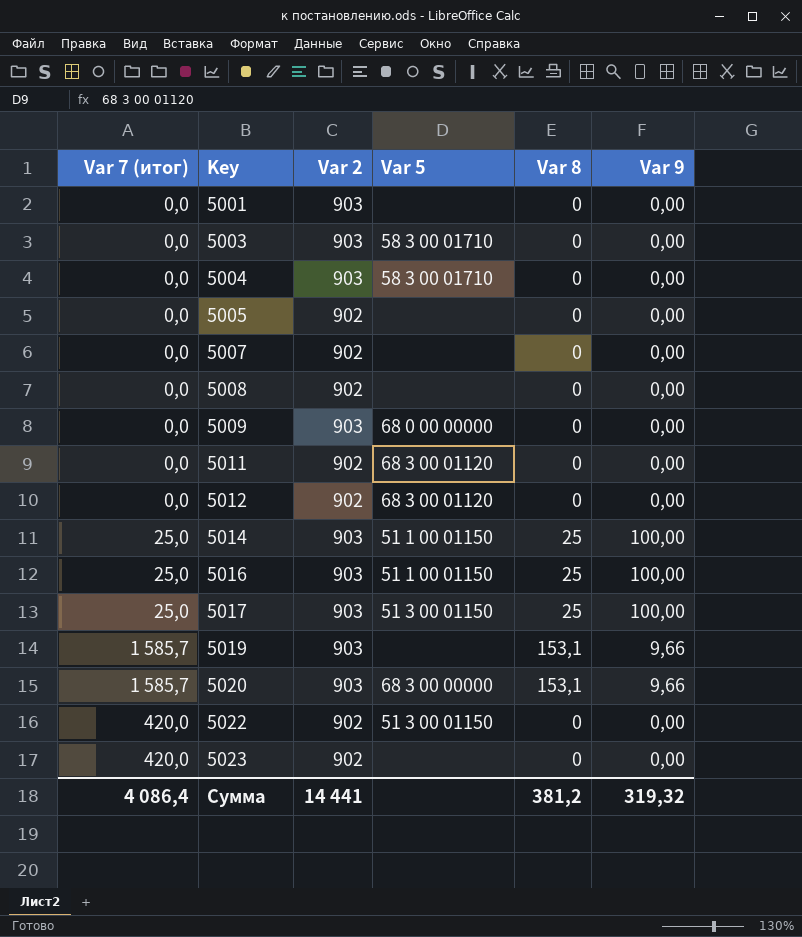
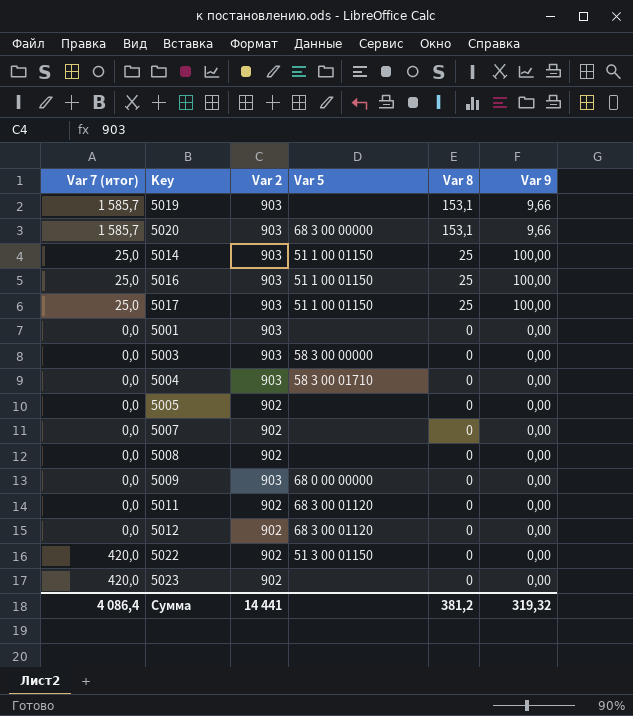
row order: Key ascending -> Var 8 descending
5017 | Var 5: 51 3 00 01150 -> 51 1 00 01150
5003 | Var 5: 58 3 00 01710 -> 58 3 00 00000

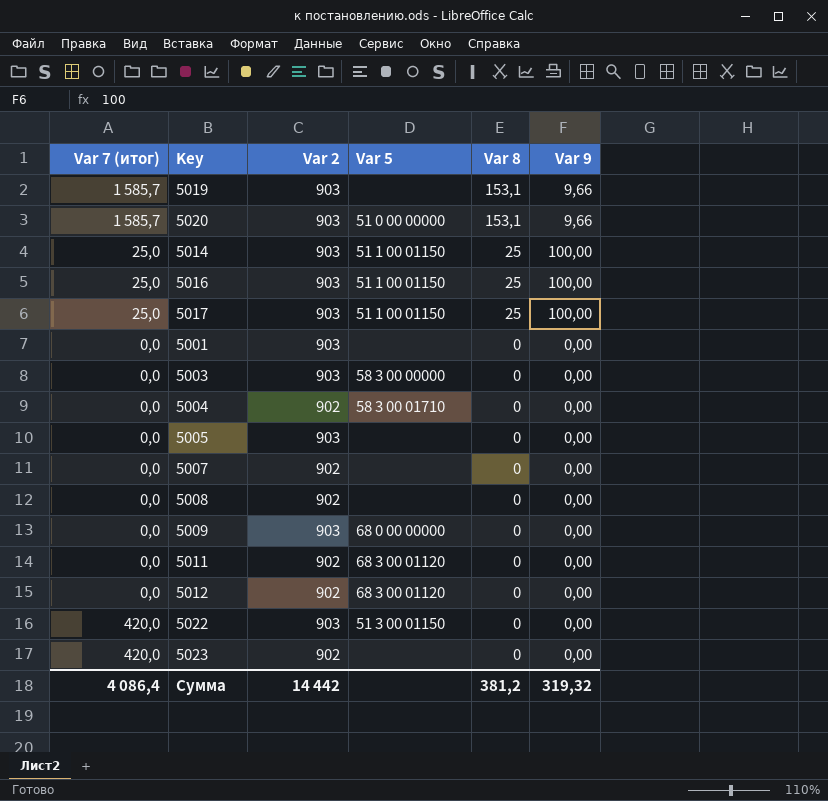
5020 | Var 5: 68 3 00 00000 -> 51 0 00 00000
5004 | Var 2: 903 -> 902
5005 | Var 2: 902 -> 903
5022 | Var 2: 902 -> 903
Сумма | Var 2: 14 441 -> 14 442

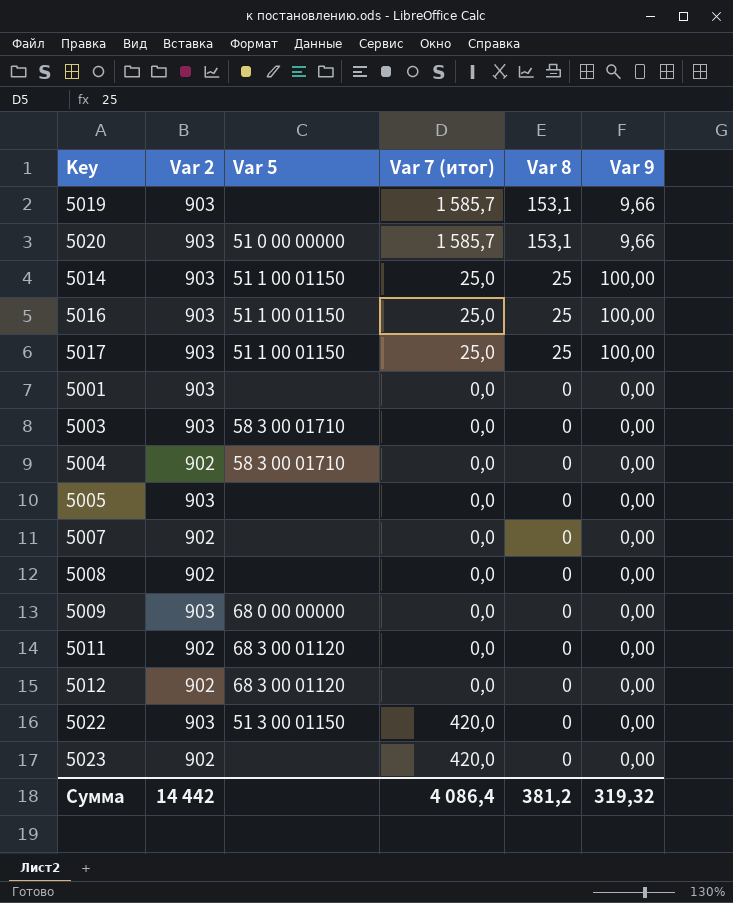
column Var 7 (итог) | position: 1 -> 4
5003 | Var 5: 58 3 00 00000 -> 58 3 00 01710

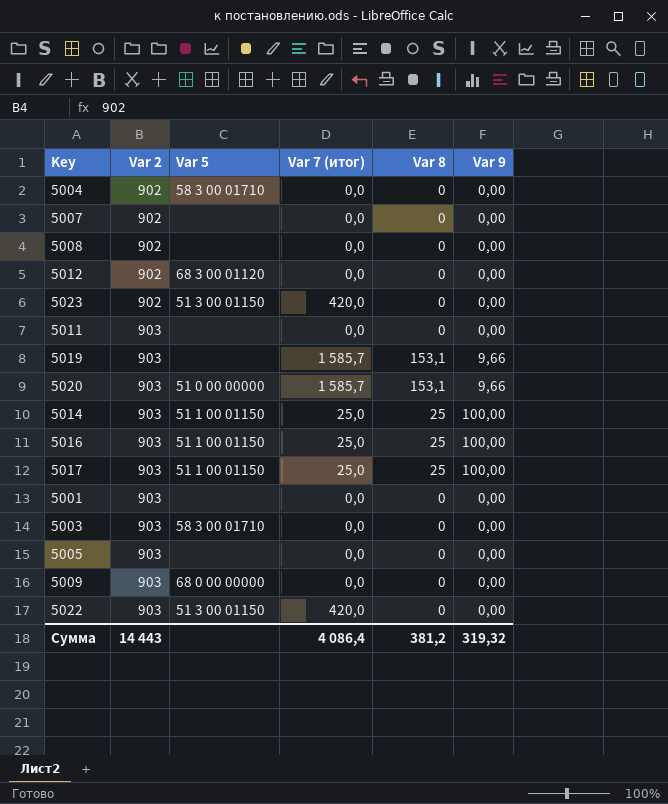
row order: Var 8 descending -> Var 2 ascending
5023 | Var 5: none -> 51 3 00 01150
5011 | Var 2: 902 -> 903
5011 | Var 5: 68 3 00 01120 -> none
Сумма | Var 2: 14 442 -> 14 443

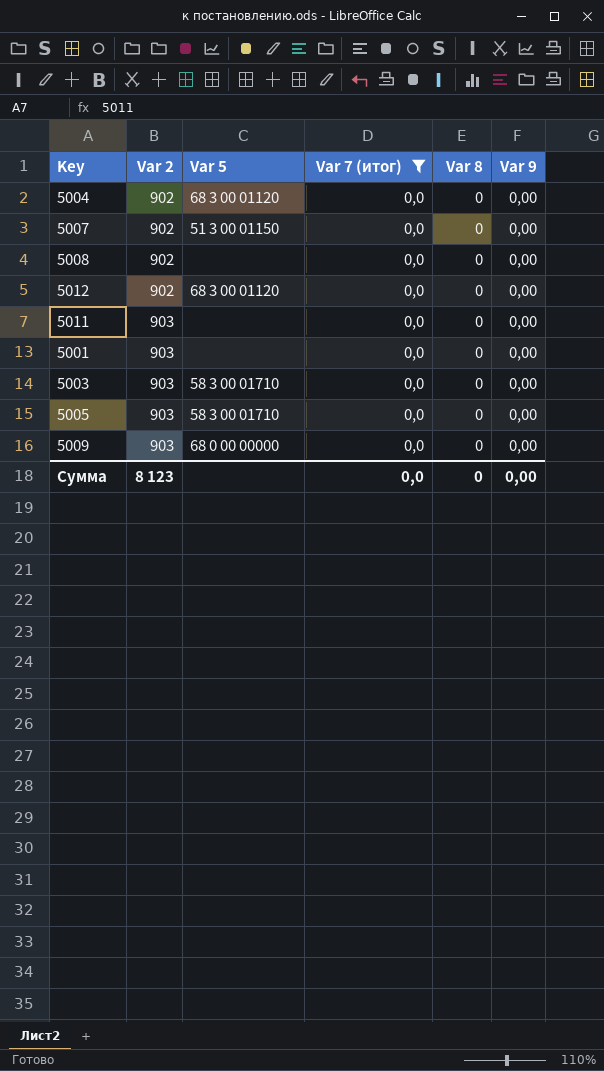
filter: none -> Var 7 (итог) = 0,0
5004 | Var 5: 58 3 00 01710 -> 68 3 00 01120
5007 | Var 5: none -> 51 3 00 01150
5005 | Var 5: none -> 58 3 00 01710
Сумма | Var 2: 14 443 -> 8 123
Сумма | Var 7 (итог): 4 086,4 -> 0,0
Сумма | Var 8: 381,2 -> 0
Сумма | Var 9: 319,32 -> 0,00

